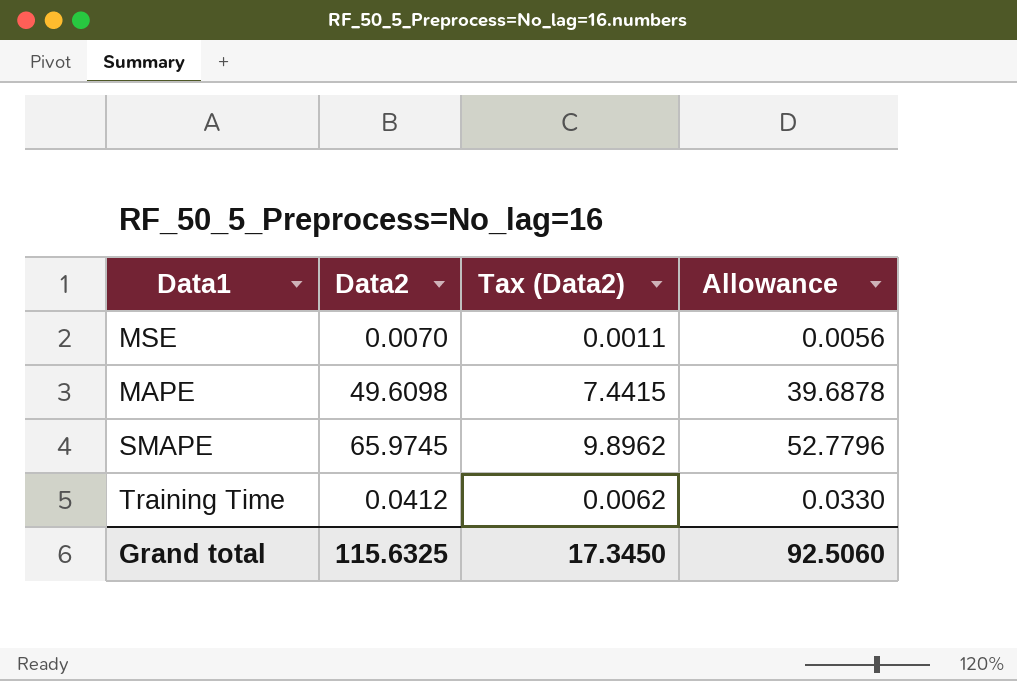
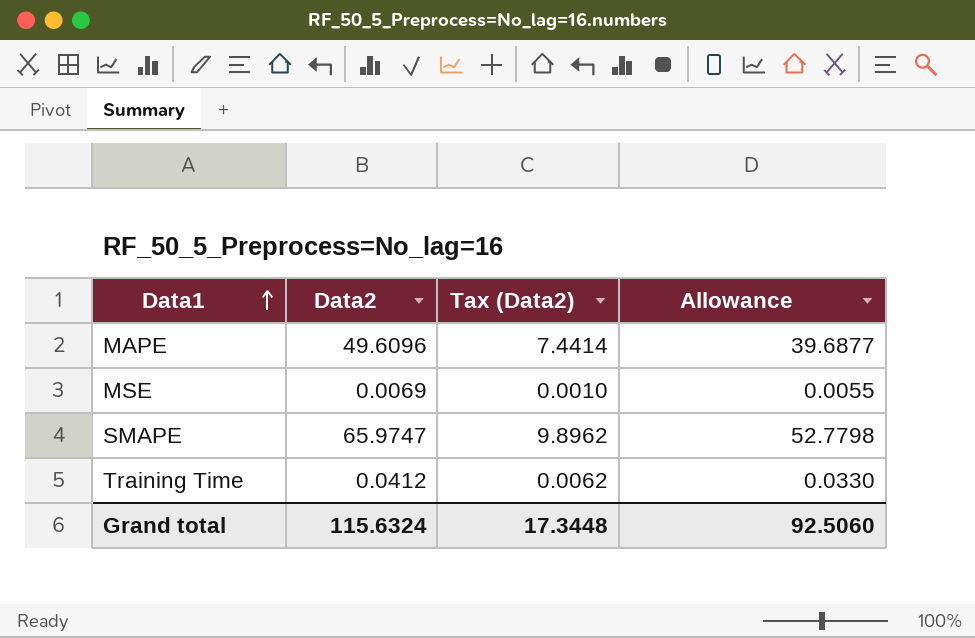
row order: none -> Data1 ascending
MAPE | Data2: 49.6098 -> 49.6096
MAPE | Tax (Data2): 7.4415 -> 7.4414
MAPE | Allowance: 39.6878 -> 39.6877
MSE | Data2: 0.0070 -> 0.0069
MSE | Tax (Data2): 0.0011 -> 0.0010
MSE | Allowance: 0.0056 -> 0.0055
SMAPE | Data2: 65.9745 -> 65.9747
SMAPE | Allowance: 52.7796 -> 52.7798
Grand total | Data2: 115.6325 -> 115.6324
Grand total | Tax (Data2): 17.3450 -> 17.3448

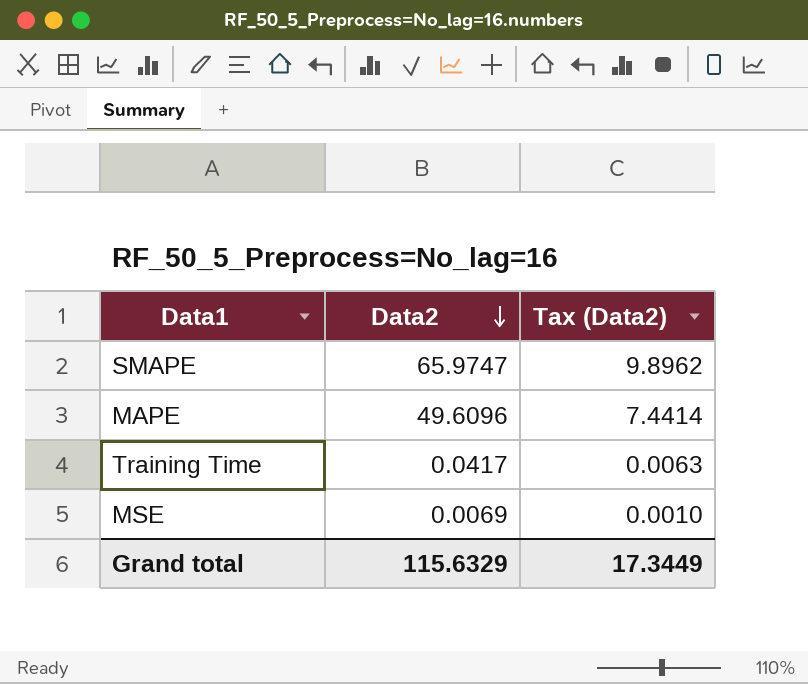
row order: Data1 ascending -> Data2 descending
column Allowance | formula: [Data2] * 0.8 -> none
Training Time | Data2: 0.0412 -> 0.0417
Training Time | Tax (Data2): 0.0062 -> 0.0063
Grand total | Data2: 115.6324 -> 115.6329
Grand total | Tax (Data2): 17.3448 -> 17.3449

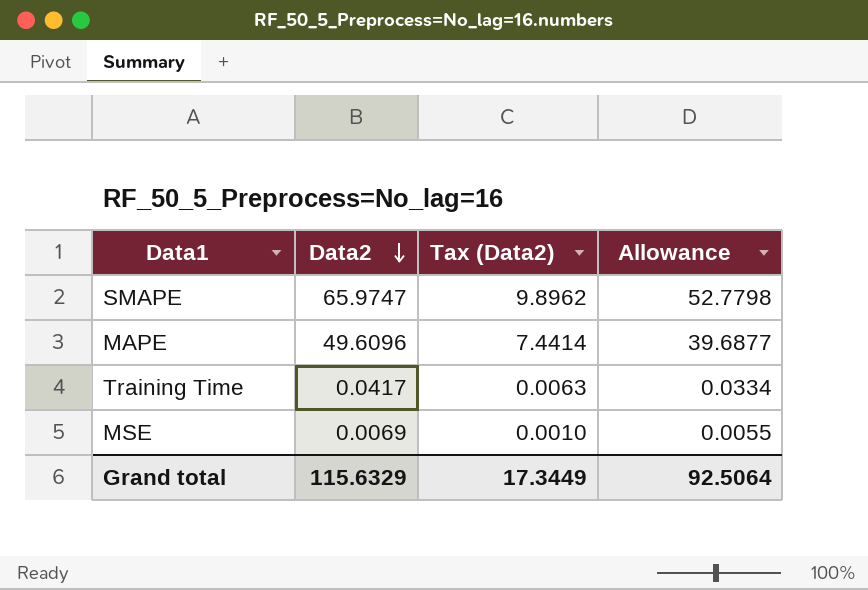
column Allowance | formula: none -> [Data2] * 0.8

